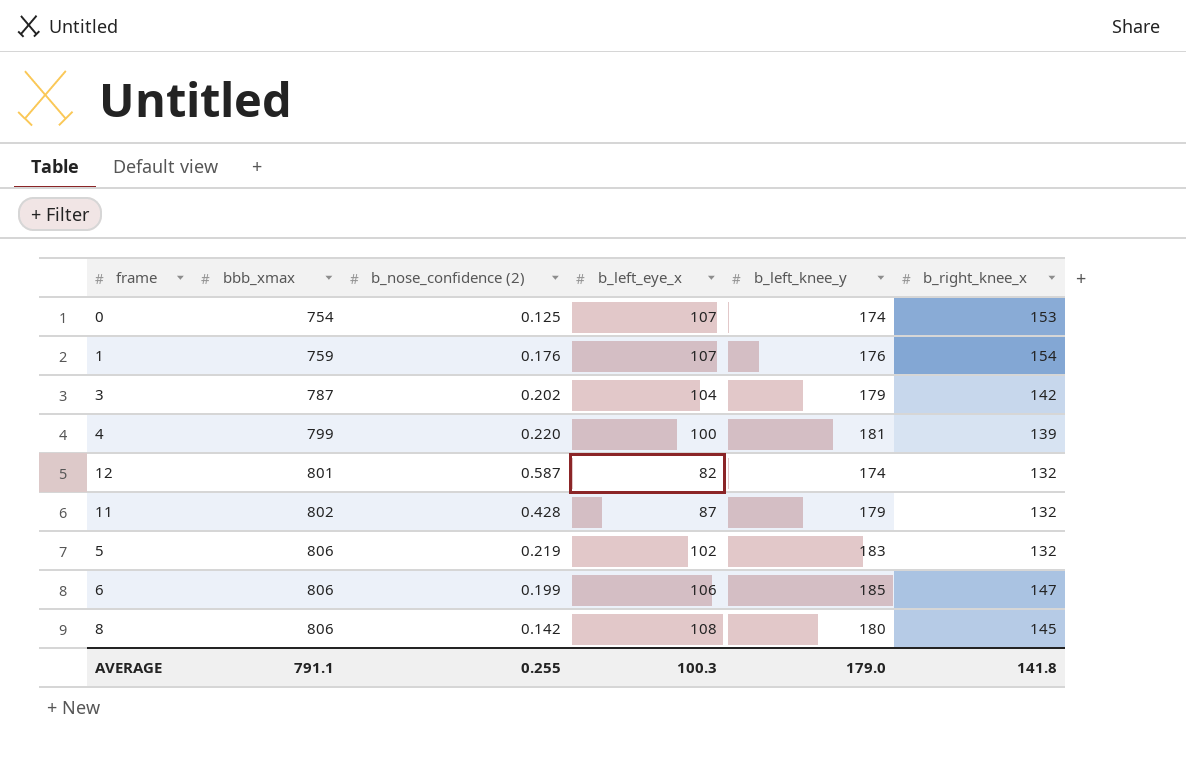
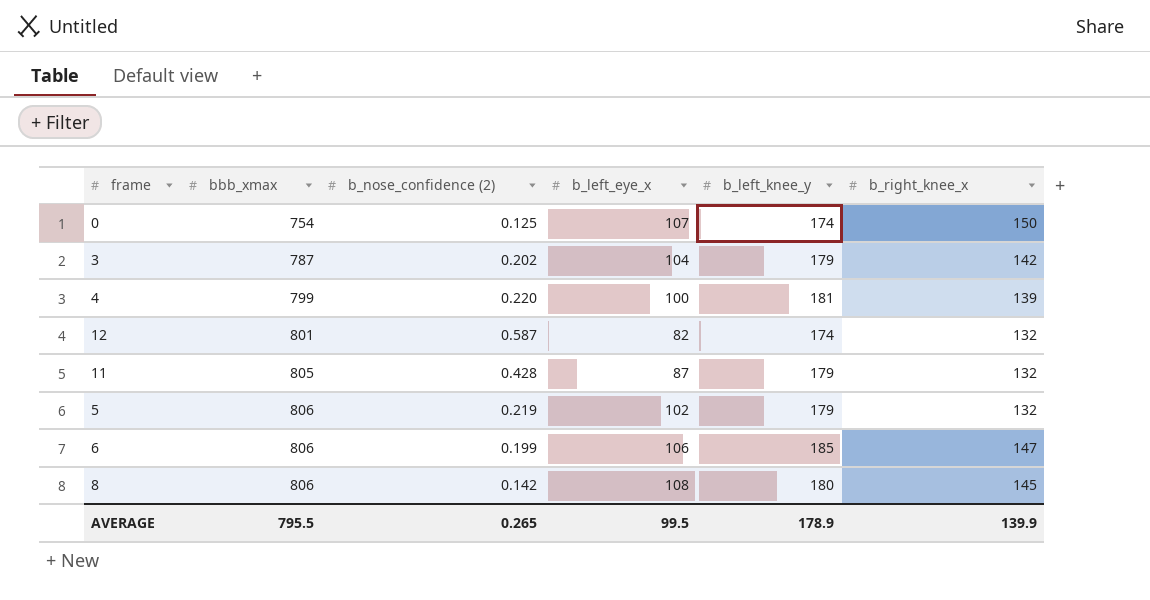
row 1: 759 | 0.176 | 107 | 176 | 154 -> none
0 | b_right_knee_x: 153 -> 150
11 | bbb_xmax: 802 -> 805
5 | b_left_knee_y: 183 -> 179
AVERAGE | bbb_xmax: 791.1 -> 795.5
AVERAGE | b_nose_confidence (2): 0.255 -> 0.265
AVERAGE | b_left_eye_x: 100.3 -> 99.5
AVERAGE | b_left_knee_y: 179.0 -> 178.9
AVERAGE | b_right_knee_x: 141.8 -> 139.9

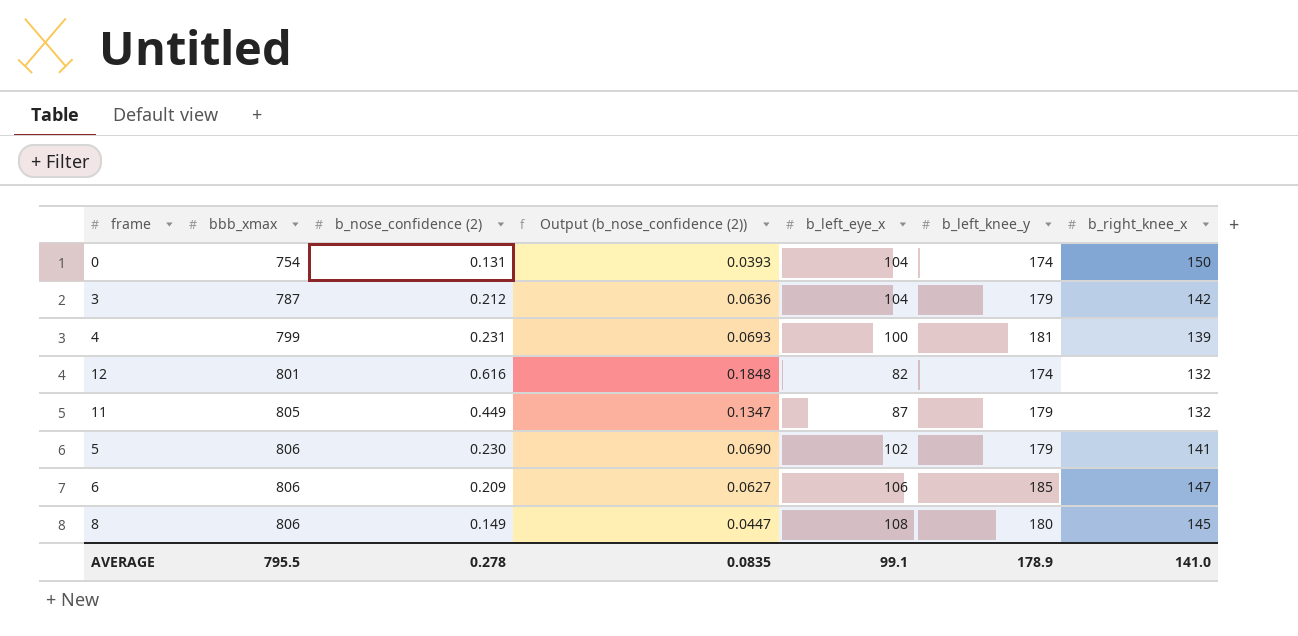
column Output (b_nose_confidence (2)) | formula: none -> [b_nose_confidence (2)] * 0.3
0 | b_nose_confidence (2): 0.125 -> 0.131
0 | b_left_eye_x: 107 -> 104
3 | b_nose_confidence (2): 0.202 -> 0.212
4 | b_nose_confidence (2): 0.220 -> 0.231
12 | b_nose_confidence (2): 0.587 -> 0.616
11 | b_nose_confidence (2): 0.428 -> 0.449
5 | b_nose_confidence (2): 0.219 -> 0.230
5 | b_right_knee_x: 132 -> 141
6 | b_nose_confidence (2): 0.199 -> 0.209
8 | b_nose_confidence (2): 0.142 -> 0.149
AVERAGE | b_nose_confidence (2): 0.265 -> 0.278
AVERAGE | b_left_eye_x: 99.5 -> 99.1
AVERAGE | b_right_knee_x: 139.9 -> 141.0

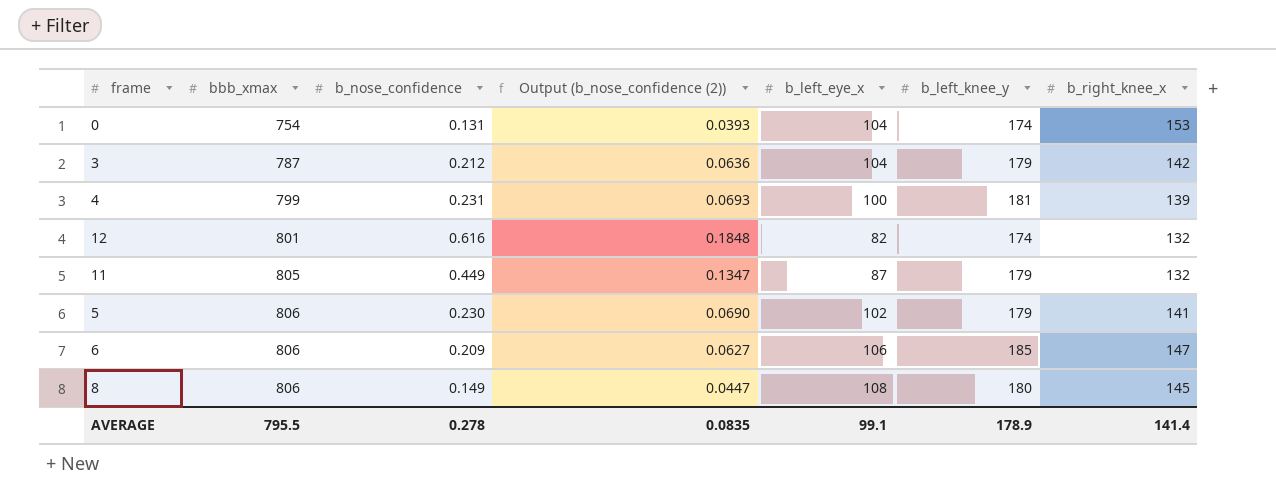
column name: b_nose_confidence (2) -> b_nose_confidence
0 | b_right_knee_x: 150 -> 153
AVERAGE | b_right_knee_x: 141.0 -> 141.4

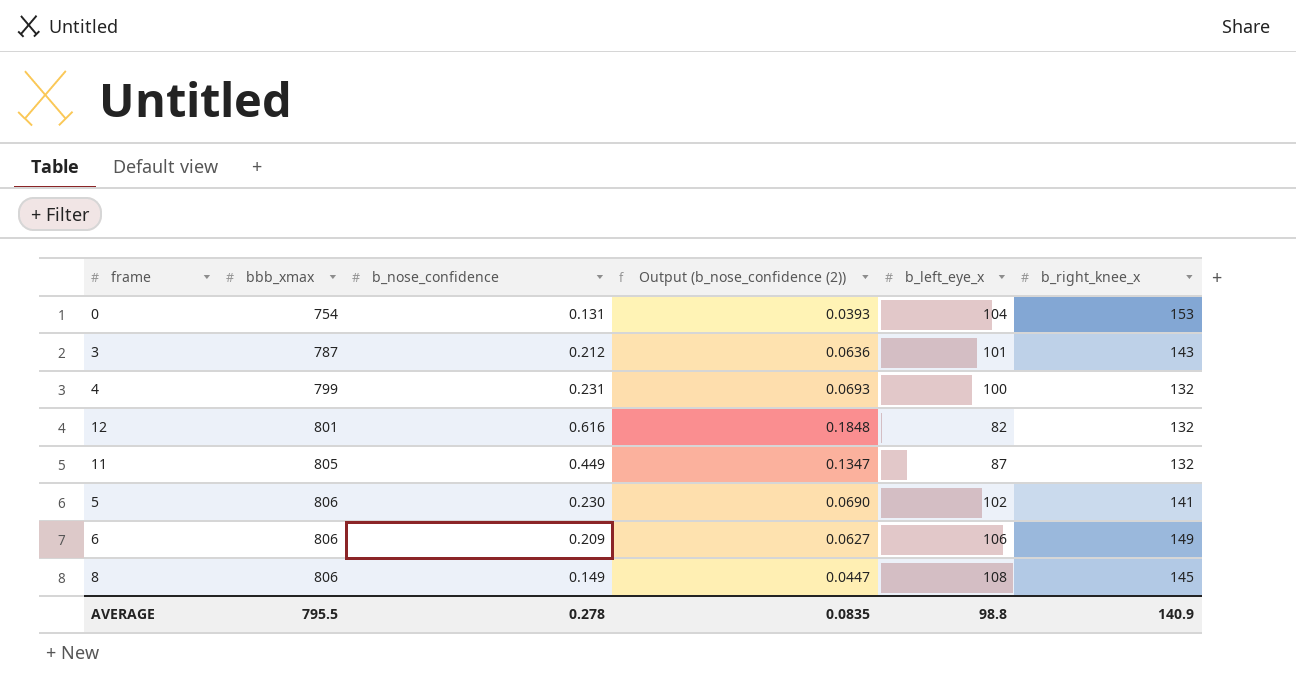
column b_left_knee_y | position: 6 -> none
3 | b_left_eye_x: 104 -> 101
3 | b_right_knee_x: 142 -> 143
4 | b_right_knee_x: 139 -> 132
6 | b_right_knee_x: 147 -> 149
AVERAGE | b_left_eye_x: 99.1 -> 98.8
AVERAGE | b_right_knee_x: 141.4 -> 140.9

